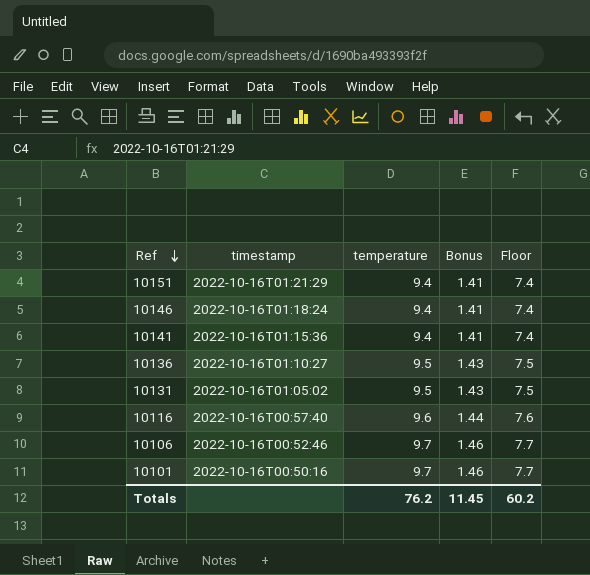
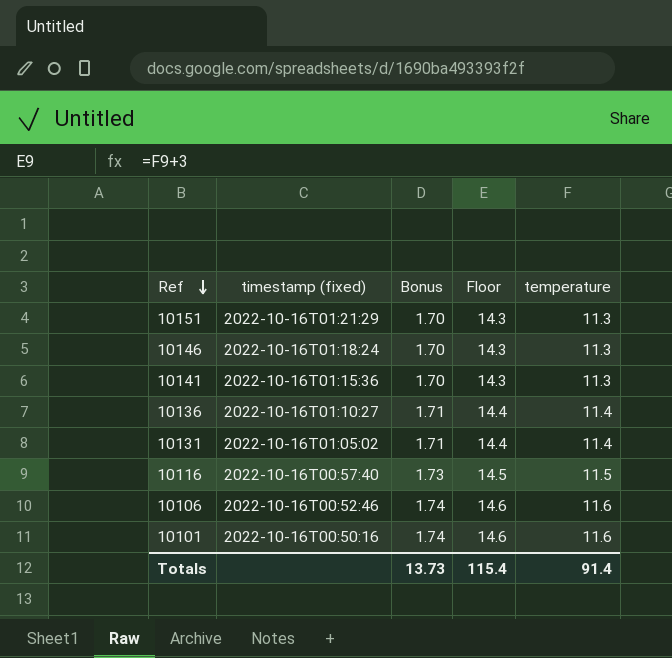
column name: timestamp -> timestamp (fixed)
column Floor | formula: [temperature] - 2 -> [temperature] + 3
column temperature | position: 3 -> 5
10151 | Bonus: 1.41 -> 1.70
10151 | temperature: 9.4 -> 11.3
10146 | Bonus: 1.41 -> 1.70
10146 | temperature: 9.4 -> 11.3
10141 | Bonus: 1.41 -> 1.70
10141 | temperature: 9.4 -> 11.3
10136 | Bonus: 1.43 -> 1.71
10136 | temperature: 9.5 -> 11.4
10131 | Bonus: 1.43 -> 1.71
10131 | temperature: 9.5 -> 11.4
10116 | Bonus: 1.44 -> 1.73
10116 | temperature: 9.6 -> 11.5
10106 | Bonus: 1.46 -> 1.74
10106 | temperature: 9.7 -> 11.6
10101 | Bonus: 1.46 -> 1.74
10101 | temperature: 9.7 -> 11.6
Totals | Bonus: 11.45 -> 13.73
Totals | Floor: 60.2 -> 115.4
Totals | temperature: 76.2 -> 91.4

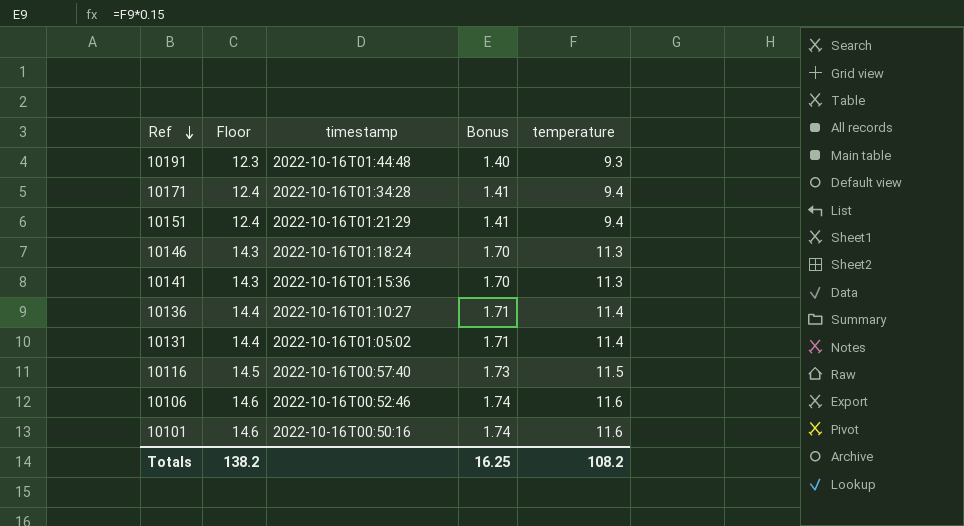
column Floor | position: 4 -> 2
column name: timestamp (fixed) -> timestamp
row 10191: none -> 12.3 | 2022-10-16T01:44:48 | 1.40 | 9.3
row 10171: none -> 12.4 | 2022-10-16T01:34:28 | 1.41 | 9.4
10151 | Floor: 14.3 -> 12.4
10151 | Bonus: 1.70 -> 1.41
10151 | temperature: 11.3 -> 9.4
Totals | Floor: 115.4 -> 138.2
Totals | Bonus: 13.73 -> 16.25
Totals | temperature: 91.4 -> 108.2

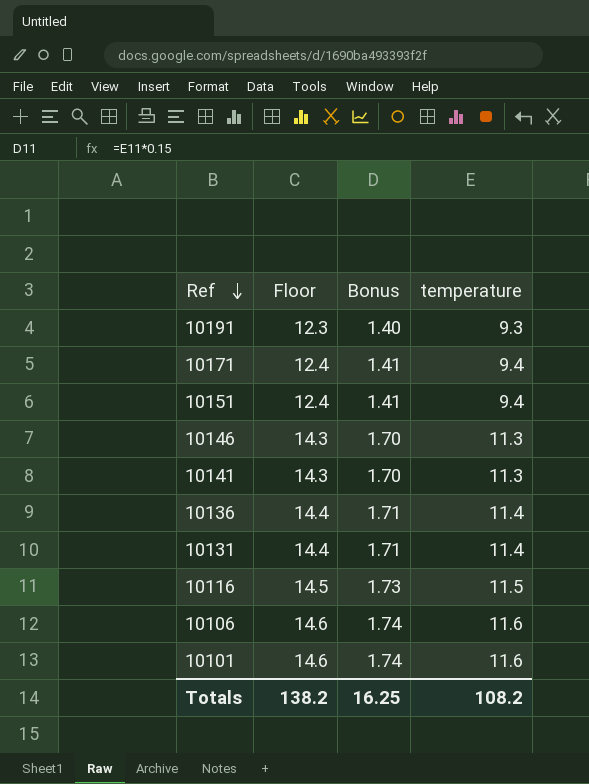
column timestamp | position: 3 -> none

